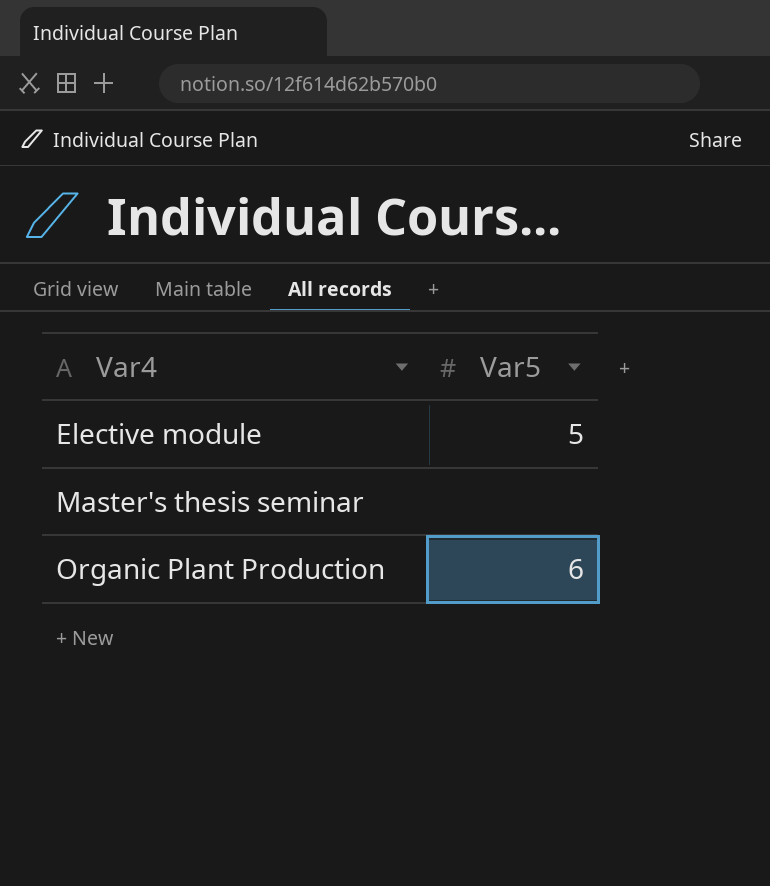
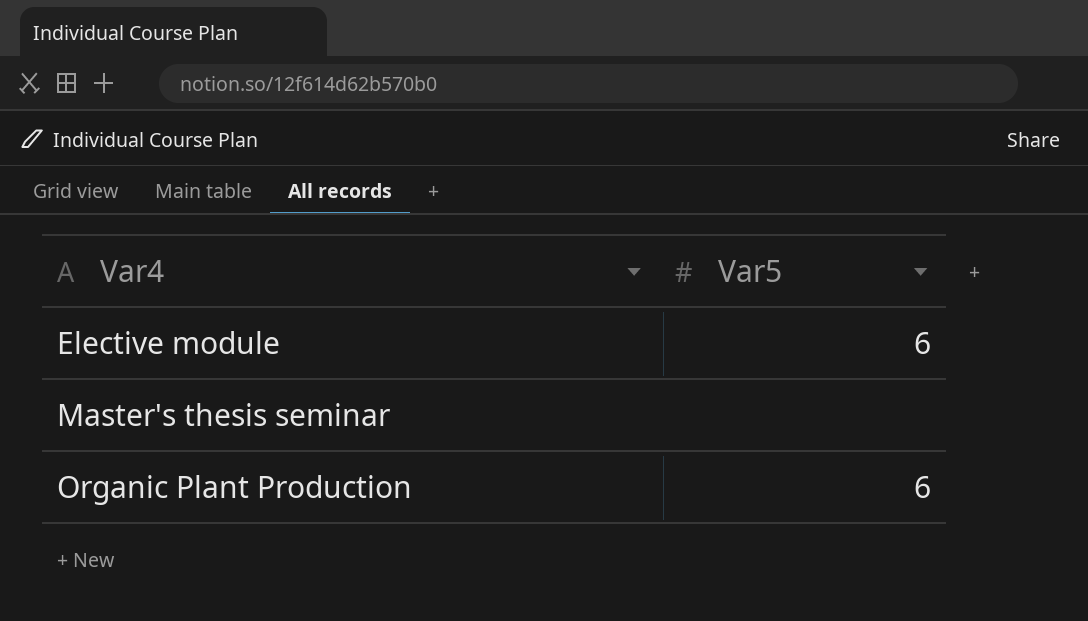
Elective module | Var5: 5 -> 6

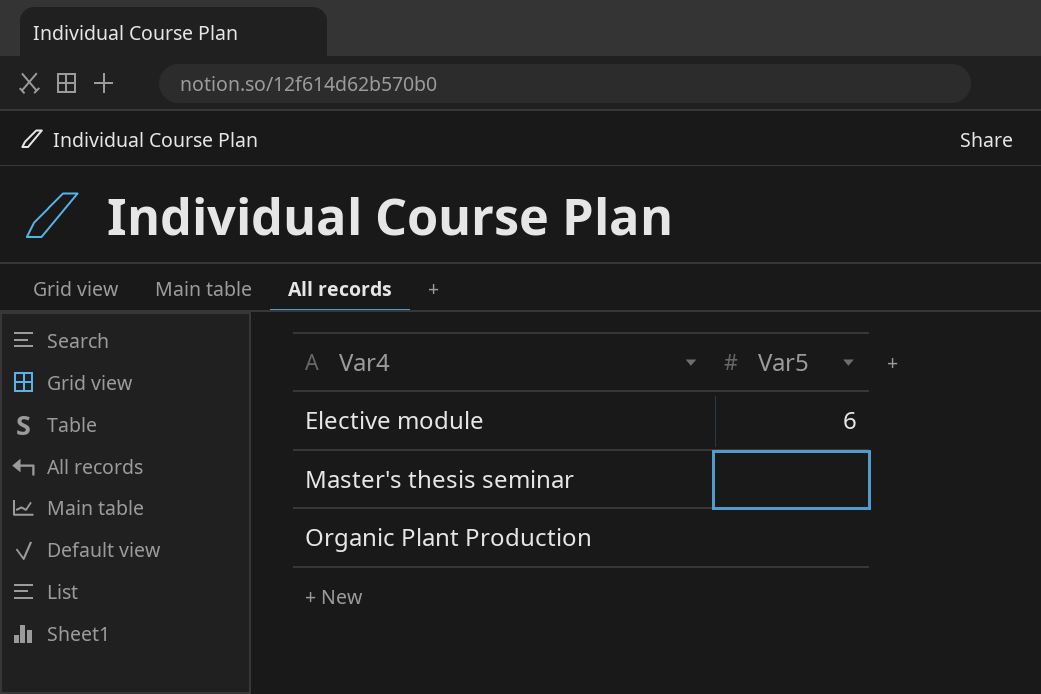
Organic Plant Production | Var5: 6 -> none

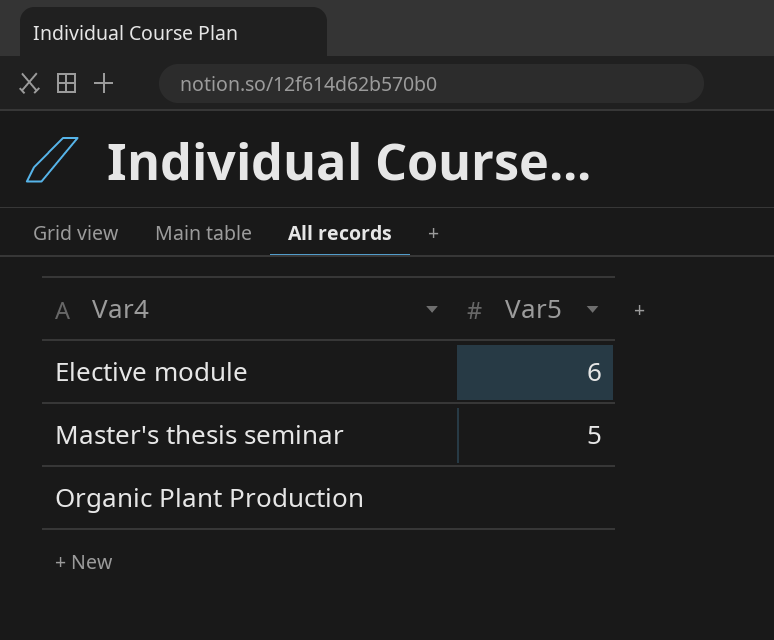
Master's thesis seminar | Var5: none -> 5

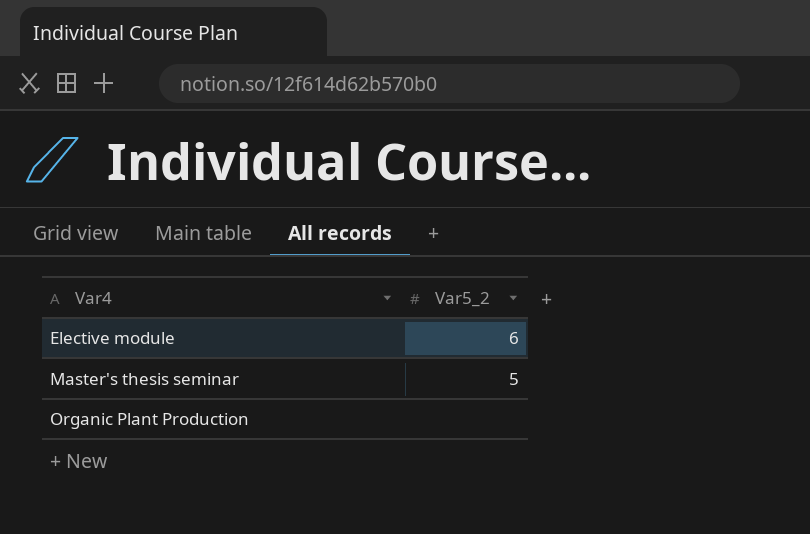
column name: Var5 -> Var5_2

